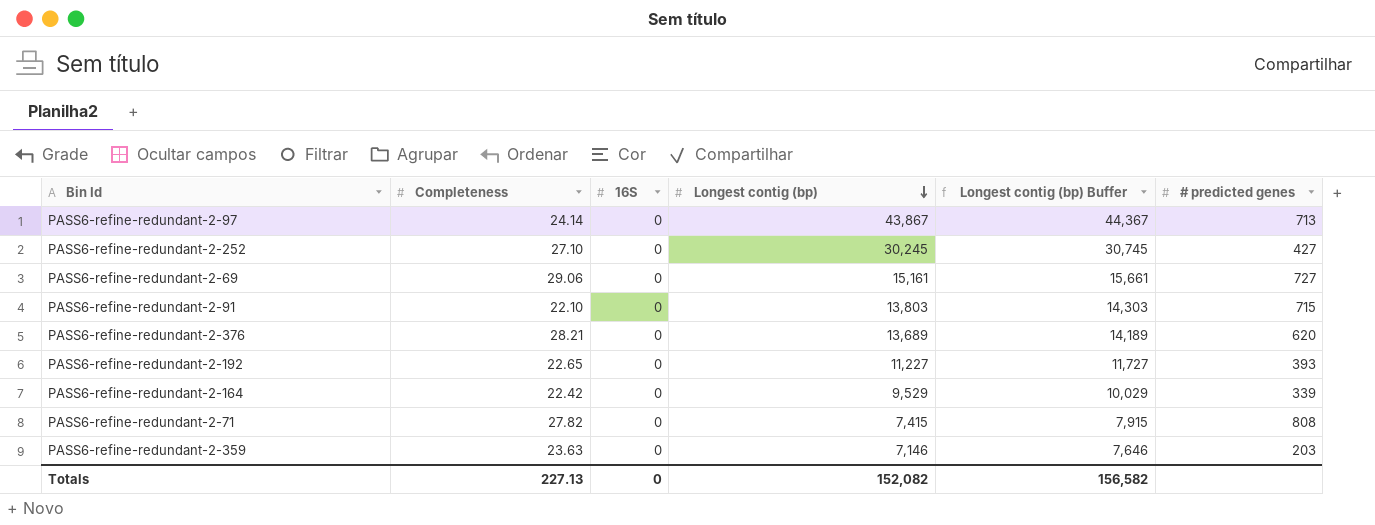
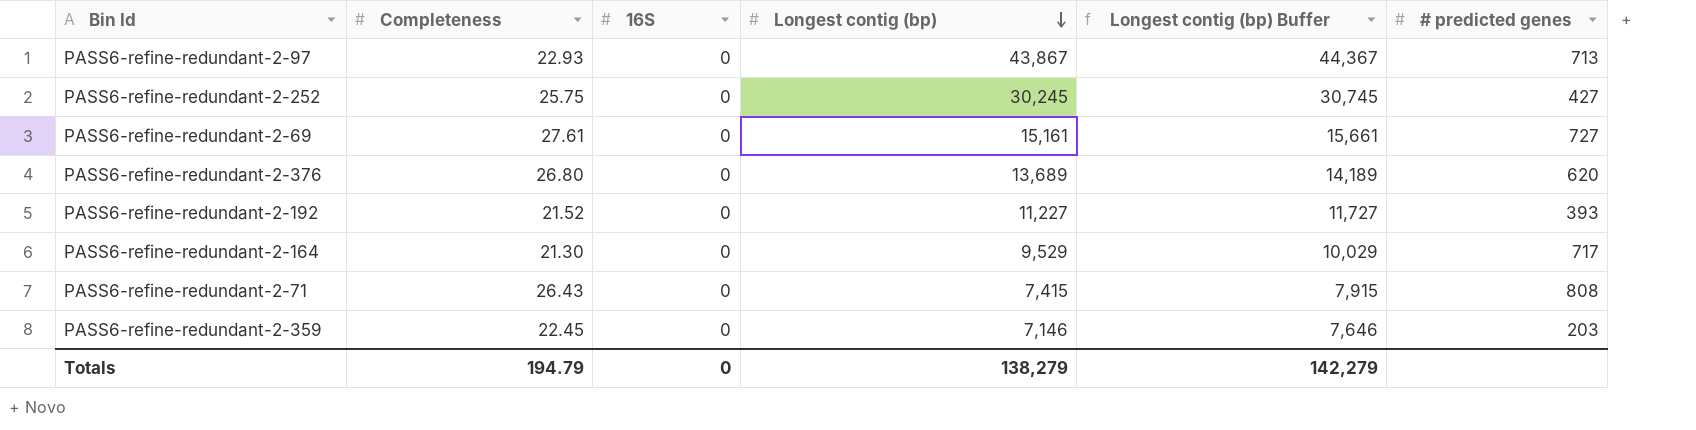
row PASS6-refine-redundant-2-91: 22.10 | 0 | 13,803 | 14,303 | 715 -> none
PASS6-refine-redundant-2-97 | Completeness: 24.14 -> 22.93
PASS6-refine-redundant-2-252 | Completeness: 27.10 -> 25.75
PASS6-refine-redundant-2-69 | Completeness: 29.06 -> 27.61
PASS6-refine-redundant-2-376 | Completeness: 28.21 -> 26.80
PASS6-refine-redundant-2-192 | Completeness: 22.65 -> 21.52
PASS6-refine-redundant-2-164 | Completeness: 22.42 -> 21.30
PASS6-refine-redundant-2-164 | # predicted genes: 339 -> 717
PASS6-refine-redundant-2-71 | Completeness: 27.82 -> 26.43
PASS6-refine-redundant-2-359 | Completeness: 23.63 -> 22.45
Totals | Completeness: 227.13 -> 194.79
Totals | Longest contig (bp): 152,082 -> 138,279
Totals | Longest contig (bp) Buffer: 156,582 -> 142,279

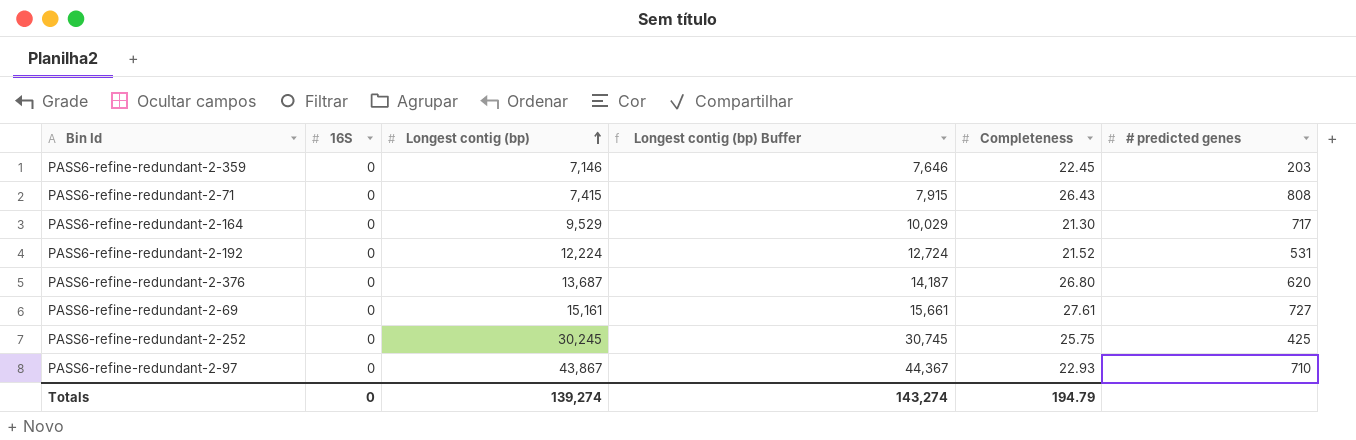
row order: Longest contig (bp) descending -> Longest contig (bp) ascending
column Completeness | position: 2 -> 5
PASS6-refine-redundant-2-192 | Longest contig (bp): 11,227 -> 12,224
PASS6-refine-redundant-2-192 | Longest contig (bp) Buffer: 11,727 -> 12,724
PASS6-refine-redundant-2-192 | # predicted genes: 393 -> 531
PASS6-refine-redundant-2-376 | Longest contig (bp): 13,689 -> 13,687
PASS6-refine-redundant-2-376 | Longest contig (bp) Buffer: 14,189 -> 14,187
PASS6-refine-redundant-2-252 | # predicted genes: 427 -> 425
PASS6-refine-redundant-2-97 | # predicted genes: 713 -> 710
Totals | Longest contig (bp): 138,279 -> 139,274
Totals | Longest contig (bp) Buffer: 142,279 -> 143,274

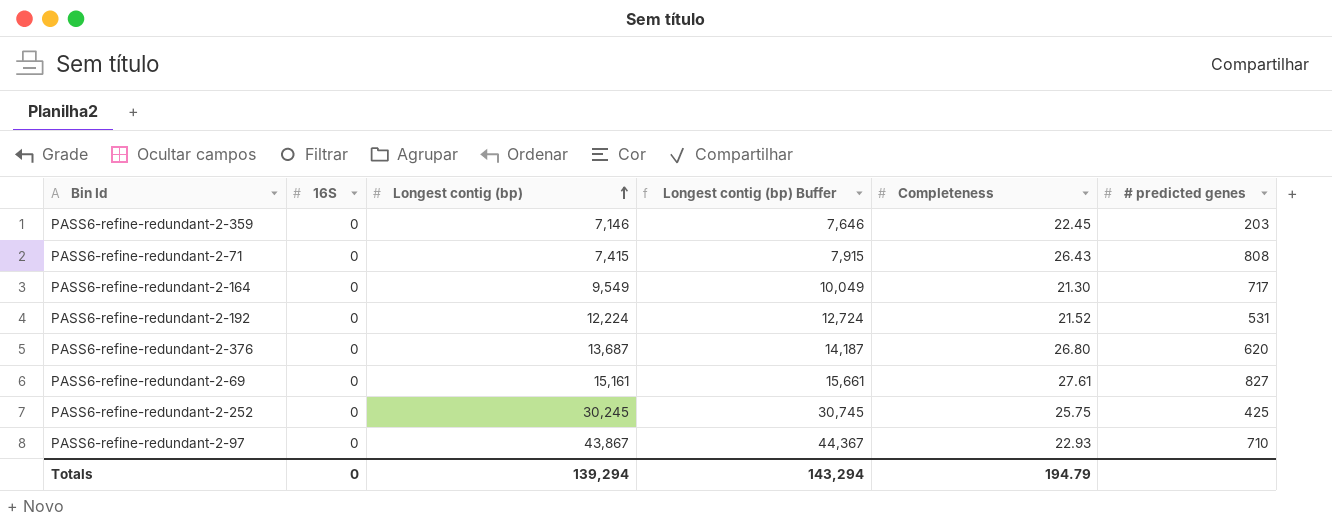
PASS6-refine-redundant-2-164 | Longest contig (bp): 9,529 -> 9,549
PASS6-refine-redundant-2-164 | Longest contig (bp) Buffer: 10,029 -> 10,049
PASS6-refine-redundant-2-69 | # predicted genes: 727 -> 827
Totals | Longest contig (bp): 139,274 -> 139,294
Totals | Longest contig (bp) Buffer: 143,274 -> 143,294

